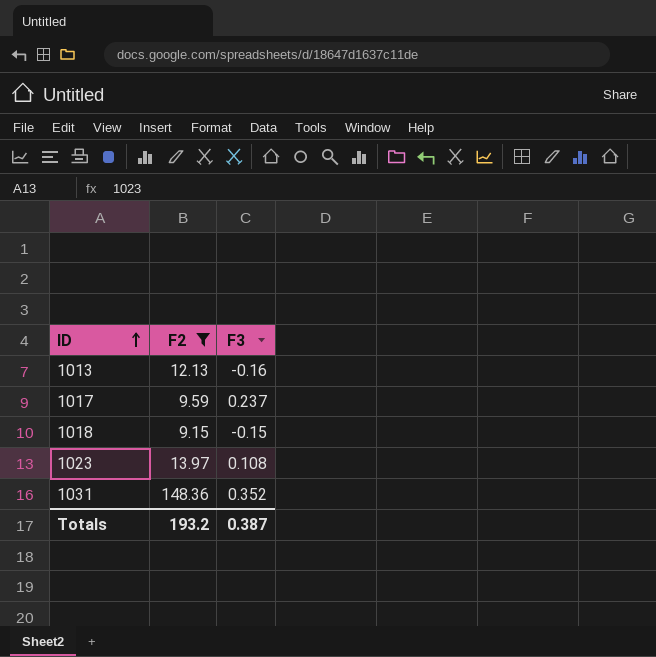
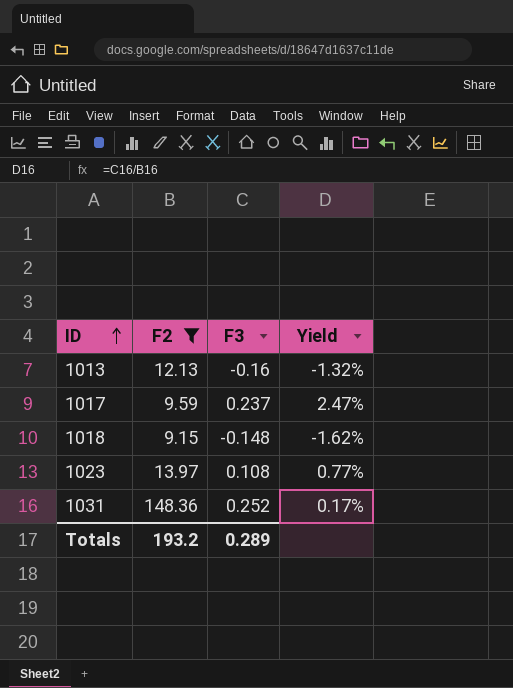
column Yield | formula: none -> [F3] / [F2]
1018 | F3: -0.15 -> -0.148
1031 | F3: 0.352 -> 0.252
Totals | F3: 0.387 -> 0.289

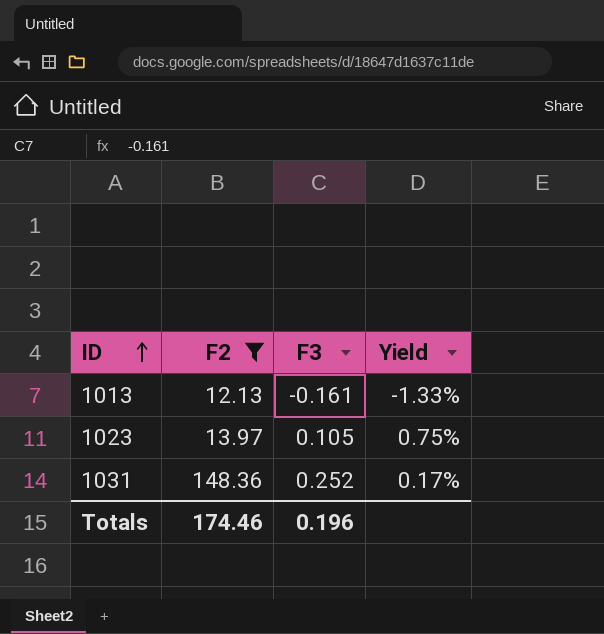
row 1017: 9.59 | 0.237 | 2.47% -> none
row 1018: 9.15 | -0.148 | -1.62% -> none
1013 | F3: -0.16 -> -0.161
1013 | Yield: -1.32% -> -1.33%
1023 | F3: 0.108 -> 0.105
1023 | Yield: 0.77% -> 0.75%
Totals | F2: 193.2 -> 174.46
Totals | F3: 0.289 -> 0.196

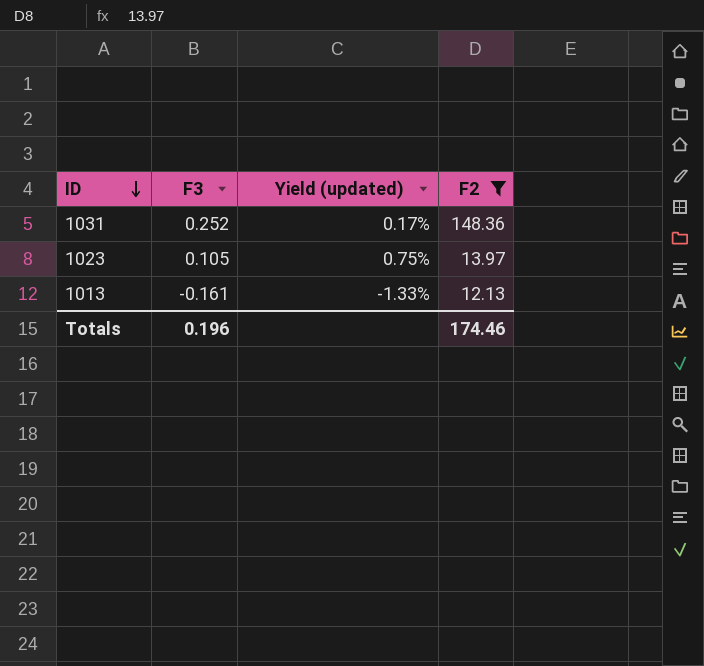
row order: ID ascending -> ID descending
column name: Yield -> Yield (updated)
column F2 | position: 2 -> 4

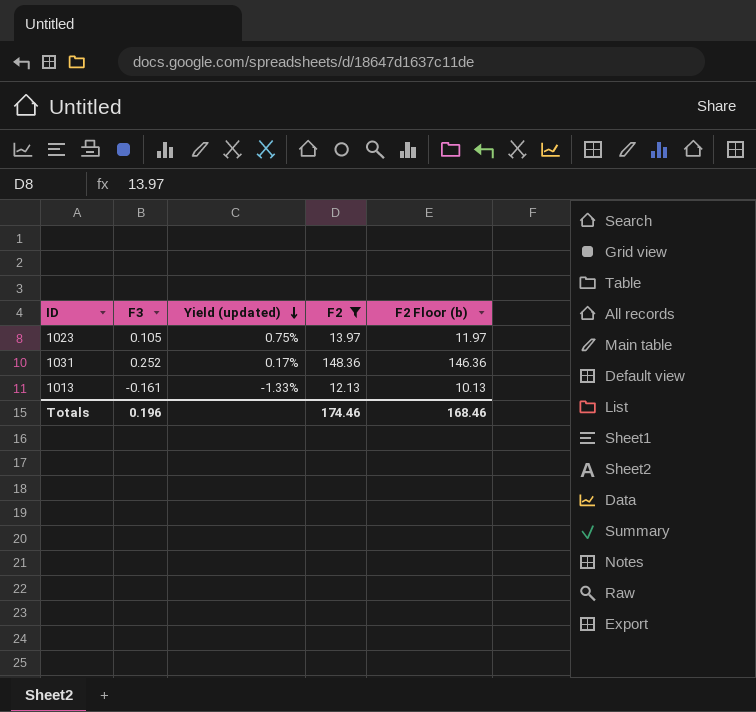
row order: ID descending -> Yield (updated) descending
column F2 Floor (b) | formula: none -> [F2] - 2

